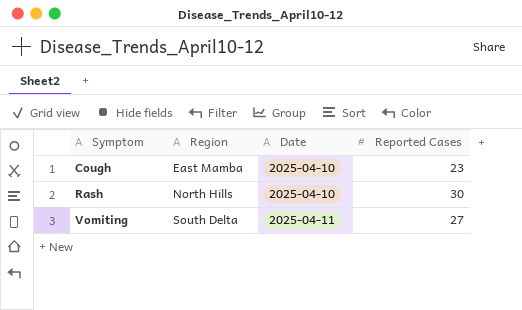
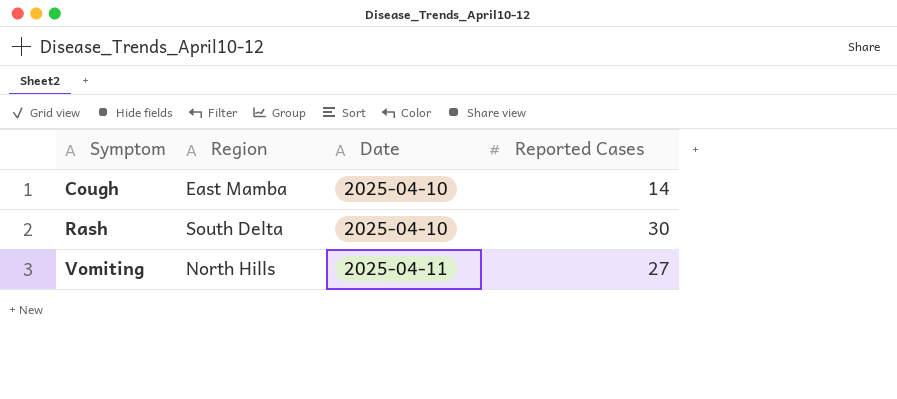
Cough | Reported Cases: 23 -> 14
Rash | Region: North Hills -> South Delta
Vomiting | Region: South Delta -> North Hills

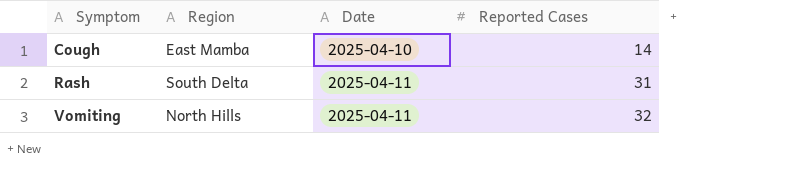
Rash | Date: 2025-04-10 -> 2025-04-11
Rash | Reported Cases: 30 -> 31
Vomiting | Reported Cases: 27 -> 32

